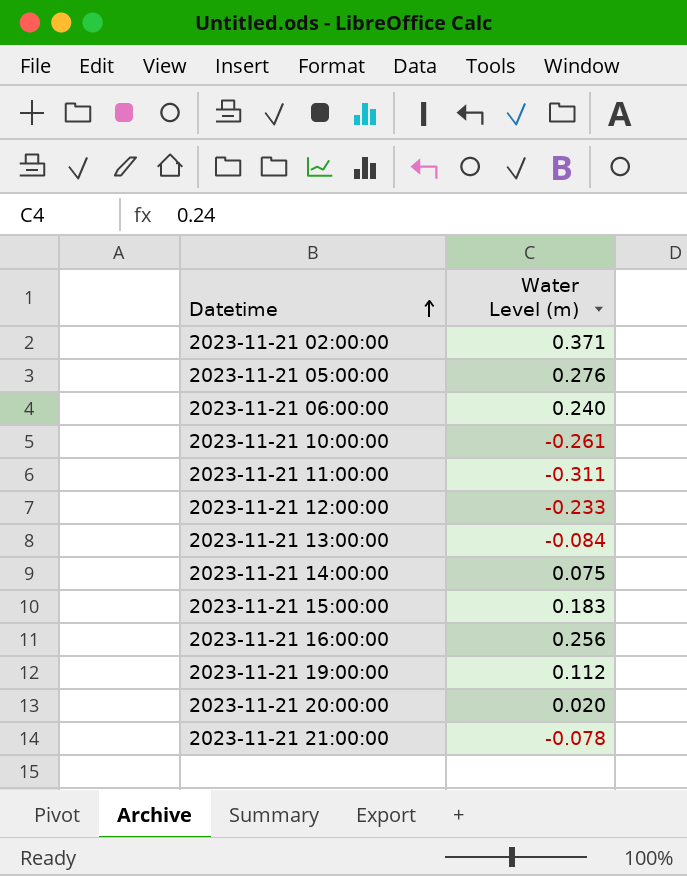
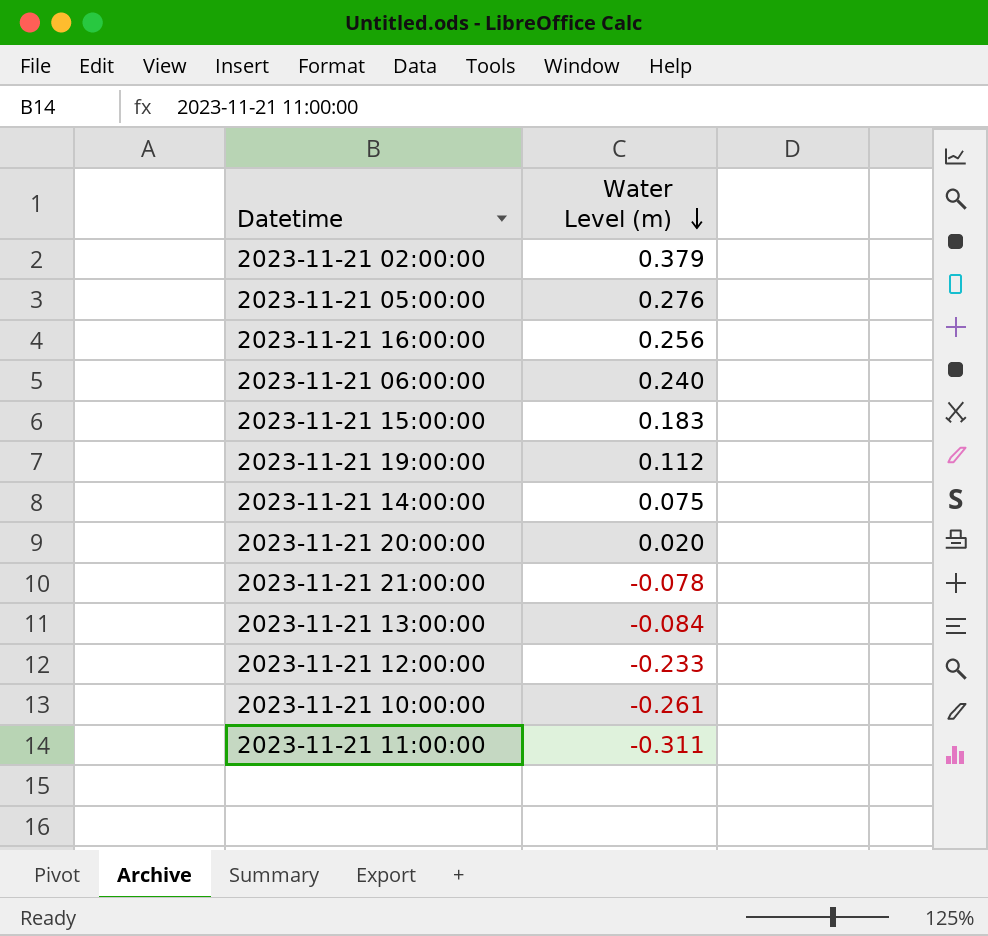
row order: Datetime ascending -> Water Level (m) descending
2023-11-21 02:00:00 | Water Level (m): 0.371 -> 0.379

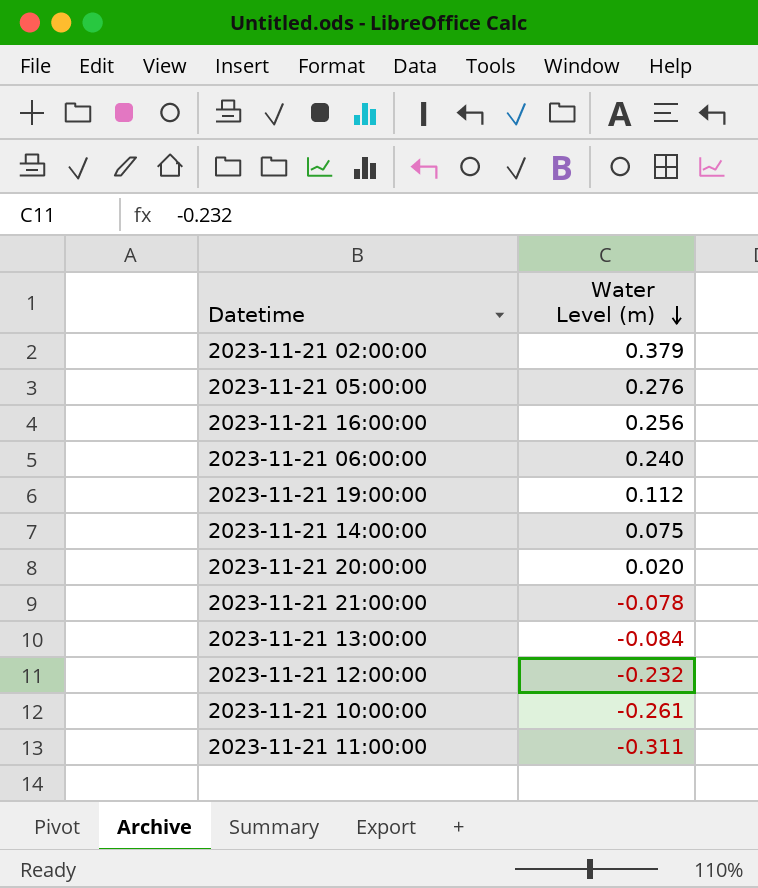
row 2023-11-21 15:00:00: 0.183 -> none
2023-11-21 12:00:00 | Water Level (m): -0.233 -> -0.232

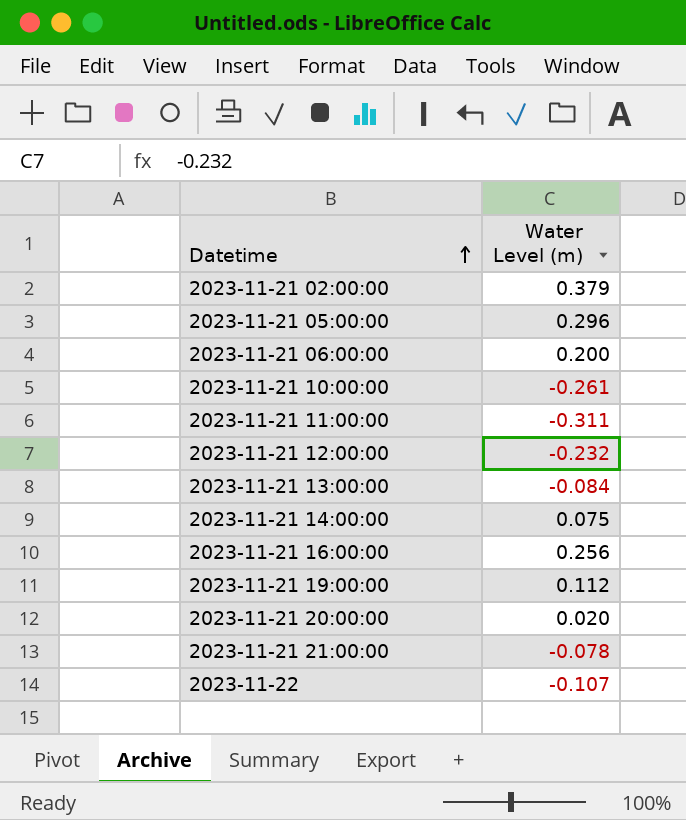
row order: Water Level (m) descending -> Datetime ascending
2023-11-21 05:00:00 | Water Level (m): 0.276 -> 0.296
2023-11-21 06:00:00 | Water Level (m): 0.240 -> 0.200
row 2023-11-22: none -> -0.107

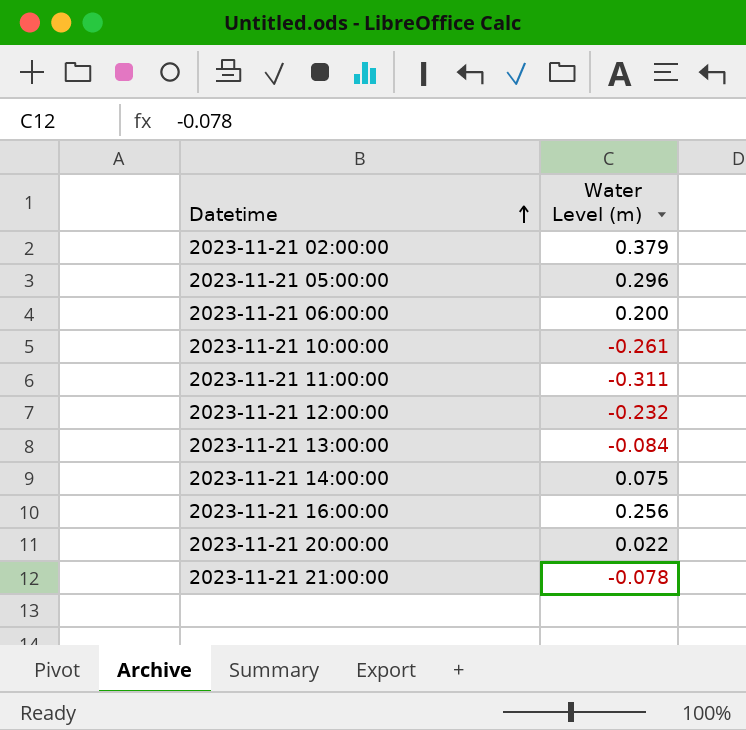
row 2023-11-21 19:00:00: 0.112 -> none
row 2023-11-22: -0.107 -> none
2023-11-21 20:00:00 | Water Level (m): 0.020 -> 0.022

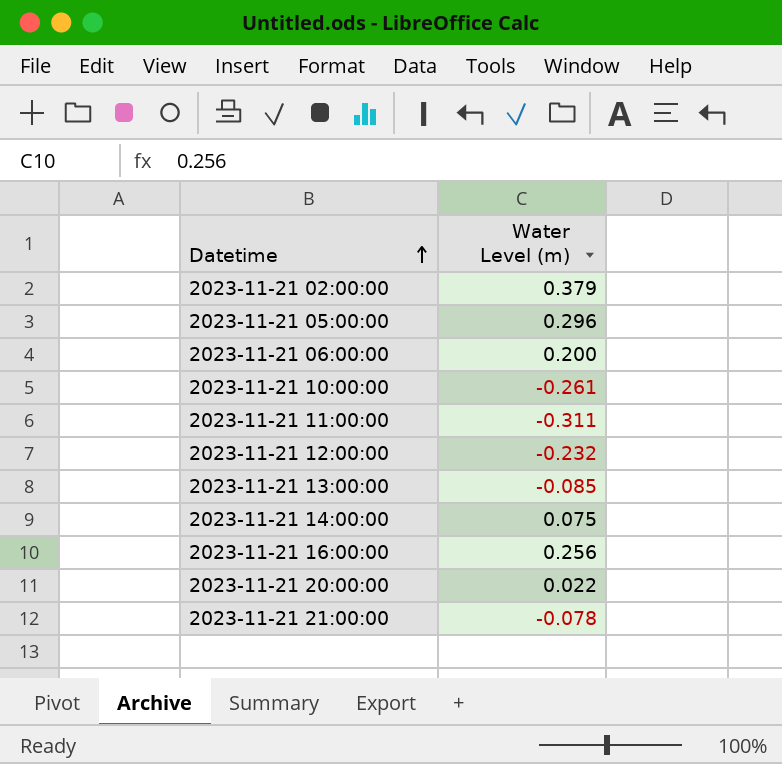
2023-11-21 13:00:00 | Water Level (m): -0.084 -> -0.085

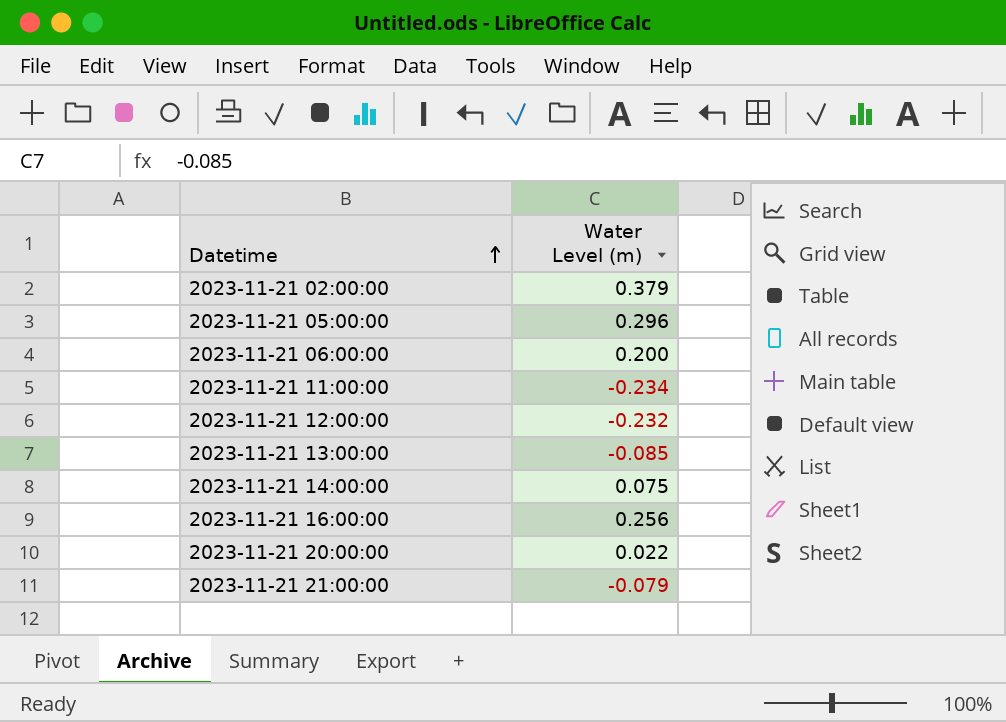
row 2023-11-21 10:00:00: -0.261 -> none
2023-11-21 11:00:00 | Water Level (m): -0.311 -> -0.234
2023-11-21 21:00:00 | Water Level (m): -0.078 -> -0.079

